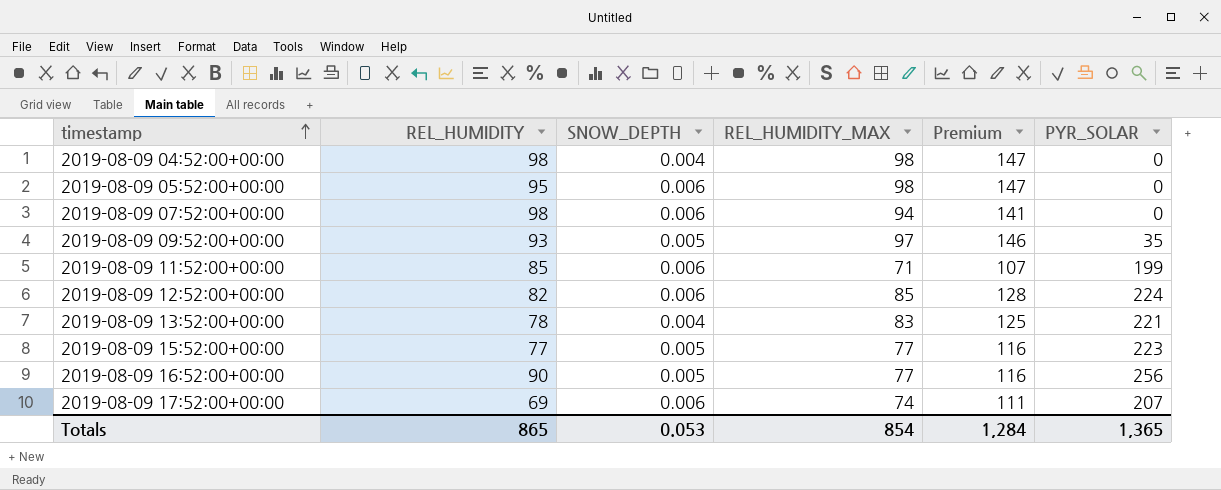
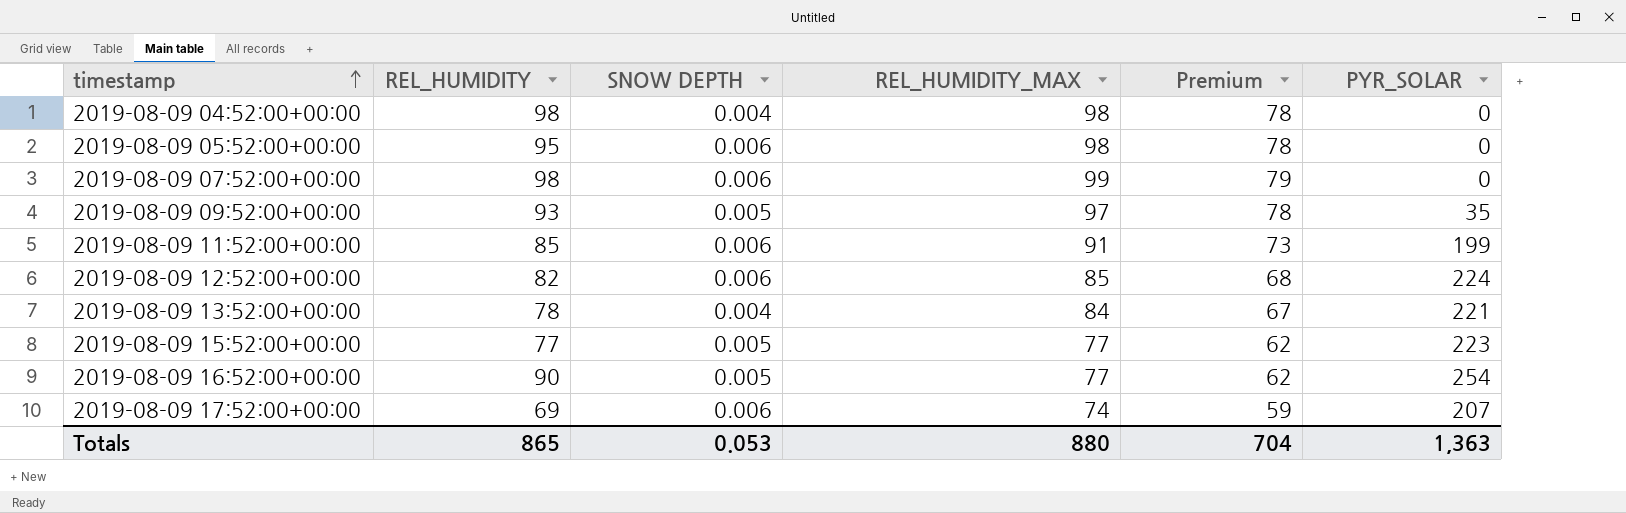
column name: SNOW_DEPTH -> SNOW DEPTH
column Premium | formula: [REL_HUMIDITY_MAX] * 1.5 -> [REL_HUMIDITY_MAX] * 0.8
2019-08-09 07:52:00+00:00 | REL_HUMIDITY_MAX: 94 -> 99
2019-08-09 11:52:00+00:00 | REL_HUMIDITY_MAX: 71 -> 91
2019-08-09 13:52:00+00:00 | REL_HUMIDITY_MAX: 83 -> 84
2019-08-09 16:52:00+00:00 | PYR_SOLAR: 256 -> 254
Totals | REL_HUMIDITY_MAX: 854 -> 880
Totals | Premium: 1,284 -> 704
Totals | PYR_SOLAR: 1,365 -> 1,363

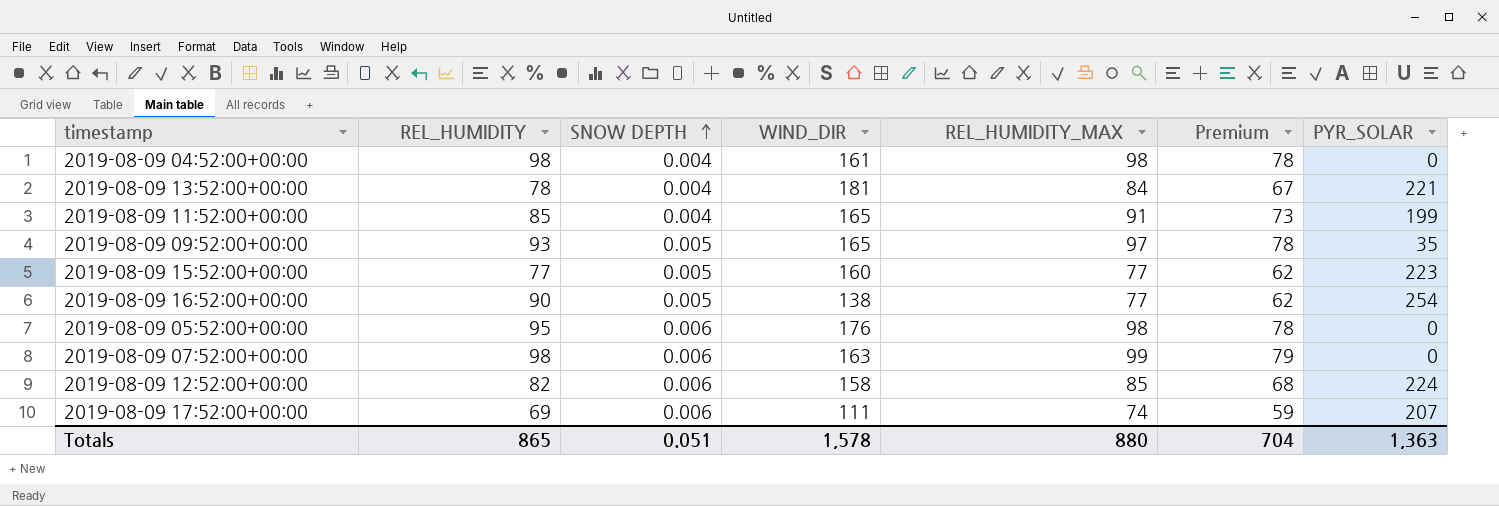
row order: timestamp ascending -> SNOW DEPTH ascending
column WIND_DIR | position: none -> 4
2019-08-09 11:52:00+00:00 | SNOW DEPTH: 0.006 -> 0.004
Totals | SNOW DEPTH: 0.053 -> 0.051

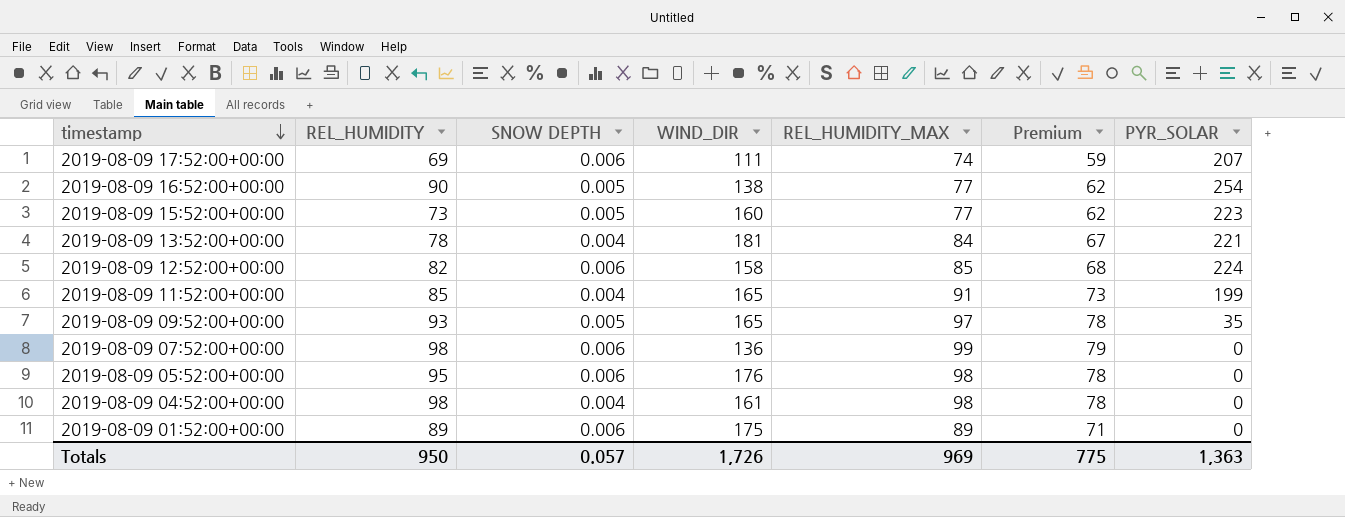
row order: SNOW DEPTH ascending -> timestamp descending
2019-08-09 15:52:00+00:00 | REL_HUMIDITY: 77 -> 73
2019-08-09 07:52:00+00:00 | WIND_DIR: 163 -> 136
row 2019-08-09 01:52:00+00:00: none -> 89 | 0.006 | 175 | 89 | 71 | 0
Totals | REL_HUMIDITY: 865 -> 950
Totals | SNOW DEPTH: 0.051 -> 0.057
Totals | WIND_DIR: 1,578 -> 1,726
Totals | REL_HUMIDITY_MAX: 880 -> 969
Totals | Premium: 704 -> 775

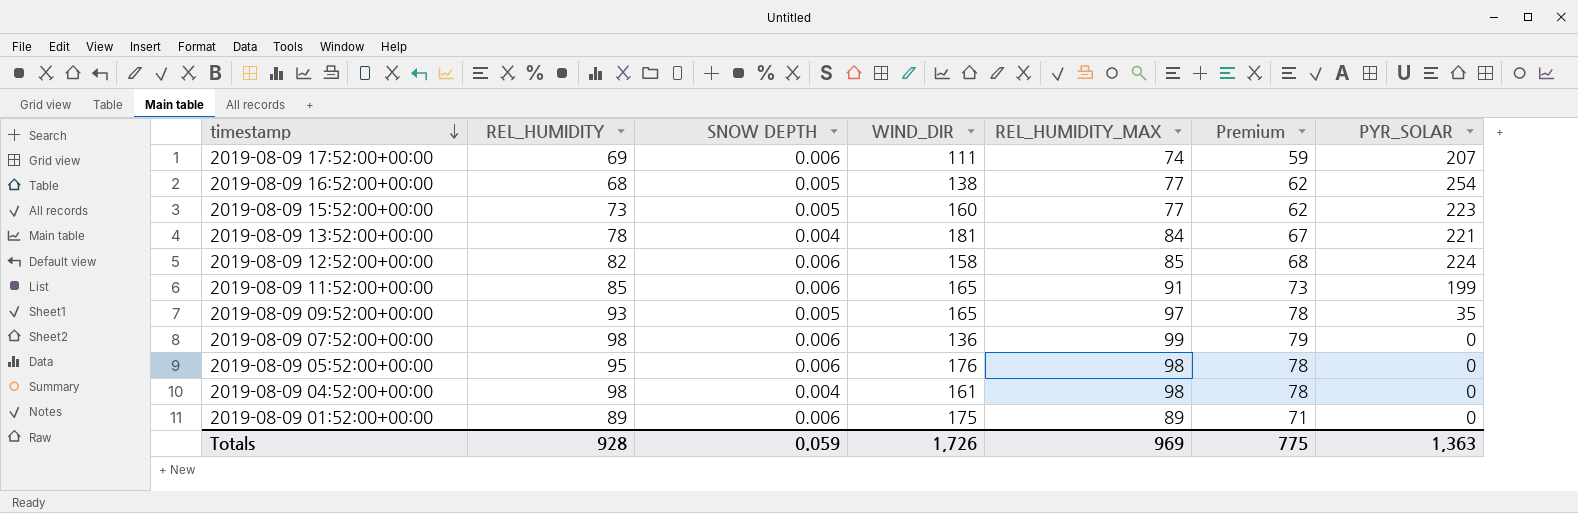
2019-08-09 16:52:00+00:00 | REL_HUMIDITY: 90 -> 68
2019-08-09 11:52:00+00:00 | SNOW DEPTH: 0.004 -> 0.006
Totals | REL_HUMIDITY: 950 -> 928
Totals | SNOW DEPTH: 0.057 -> 0.059

